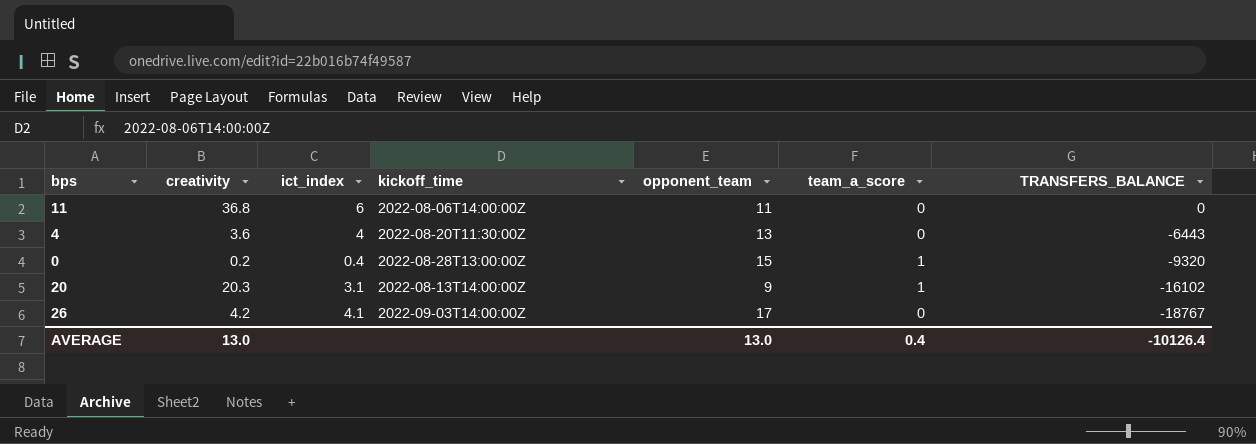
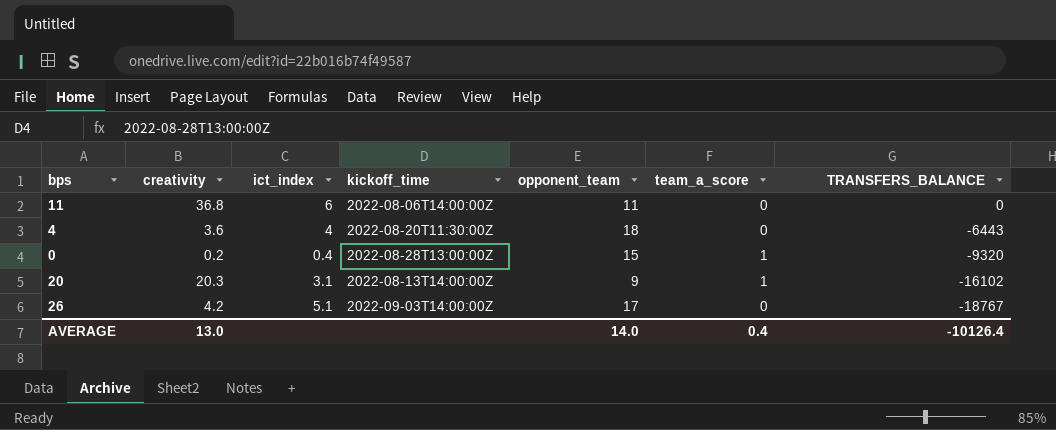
4 | opponent_team: 13 -> 18
26 | ict_index: 4.1 -> 5.1
AVERAGE | opponent_team: 13.0 -> 14.0

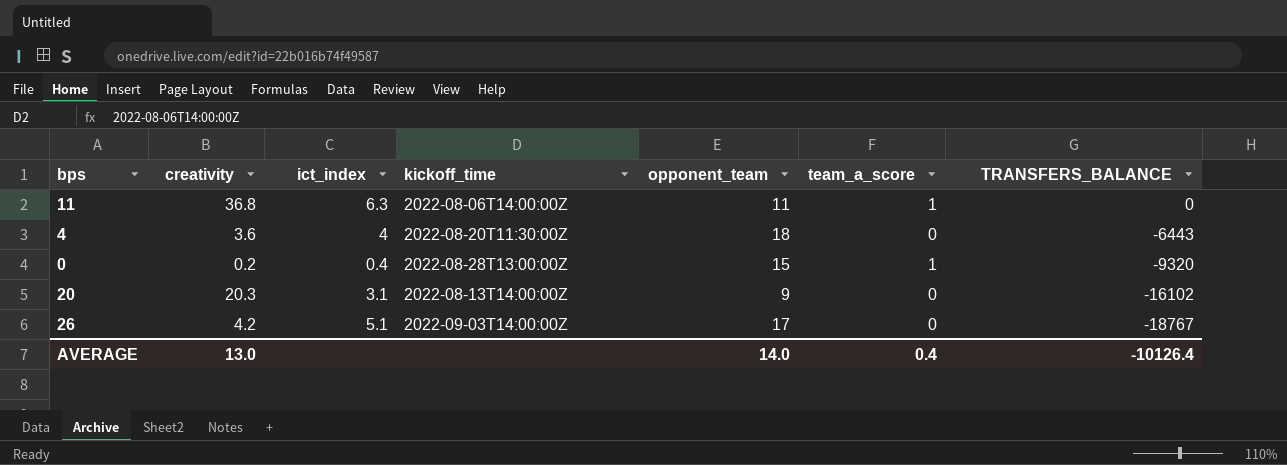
11 | ict_index: 6 -> 6.3
11 | team_a_score: 0 -> 1
20 | team_a_score: 1 -> 0

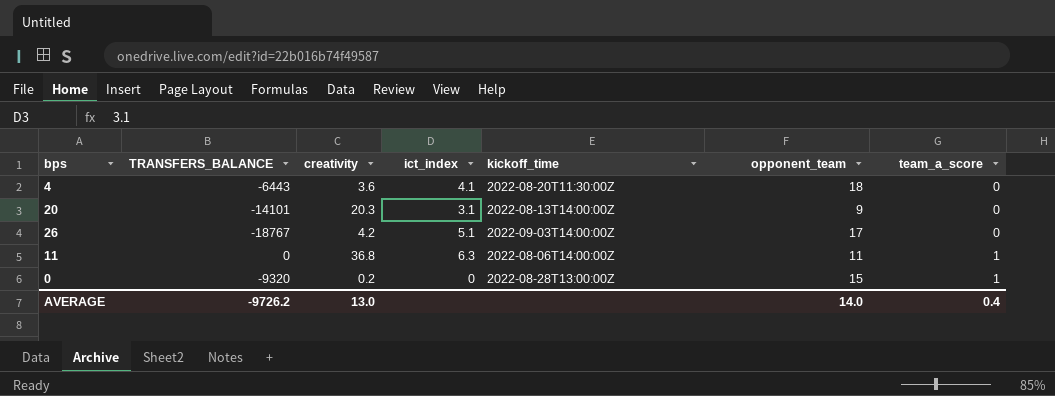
row order: TRANSFERS_BALANCE descending -> team_a_score ascending
column TRANSFERS_BALANCE | position: 7 -> 2
4 | ict_index: 4 -> 4.1
20 | TRANSFERS_BALANCE: -16102 -> -14101
0 | ict_index: 0.4 -> 0
AVERAGE | TRANSFERS_BALANCE: -10126.4 -> -9726.2

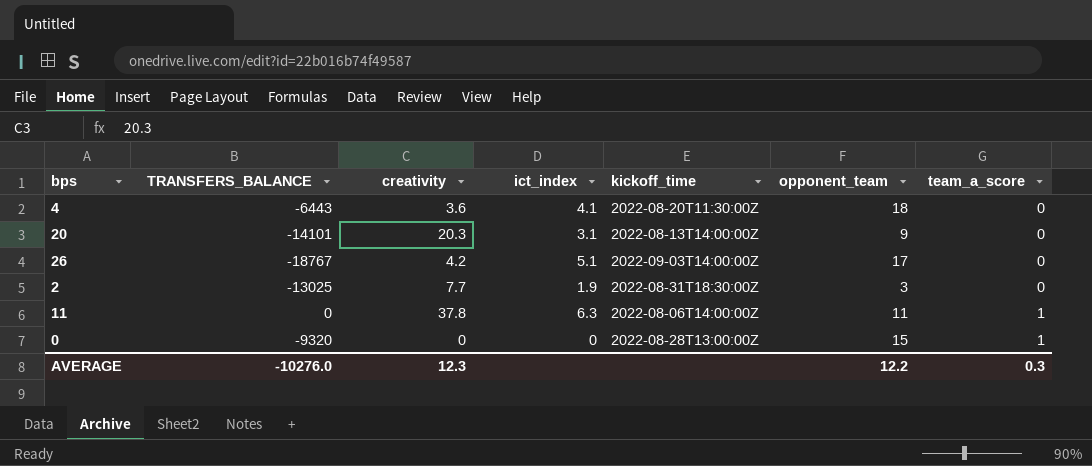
row 2: none -> -13025 | 7.7 | 1.9 | 2022-08-31T18:30:00Z | 3 | 0
11 | creativity: 36.8 -> 37.8
0 | creativity: 0.2 -> 0
AVERAGE | TRANSFERS_BALANCE: -9726.2 -> -10276.0
AVERAGE | creativity: 13.0 -> 12.3
AVERAGE | opponent_team: 14.0 -> 12.2
AVERAGE | team_a_score: 0.4 -> 0.3

